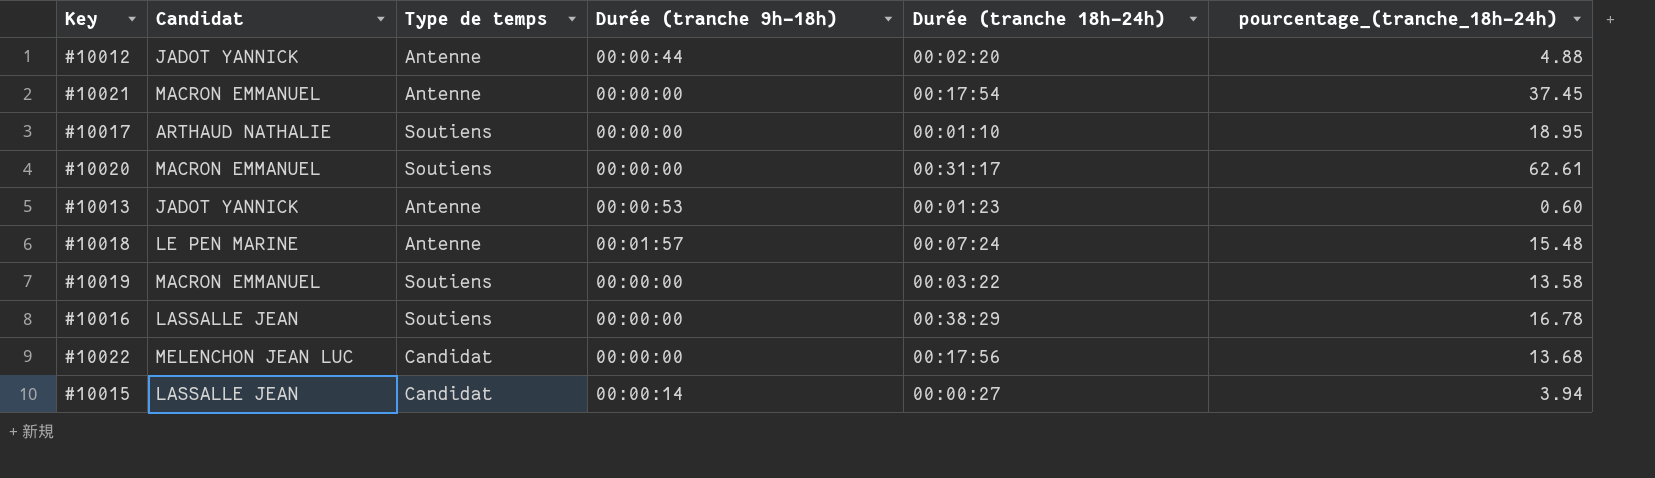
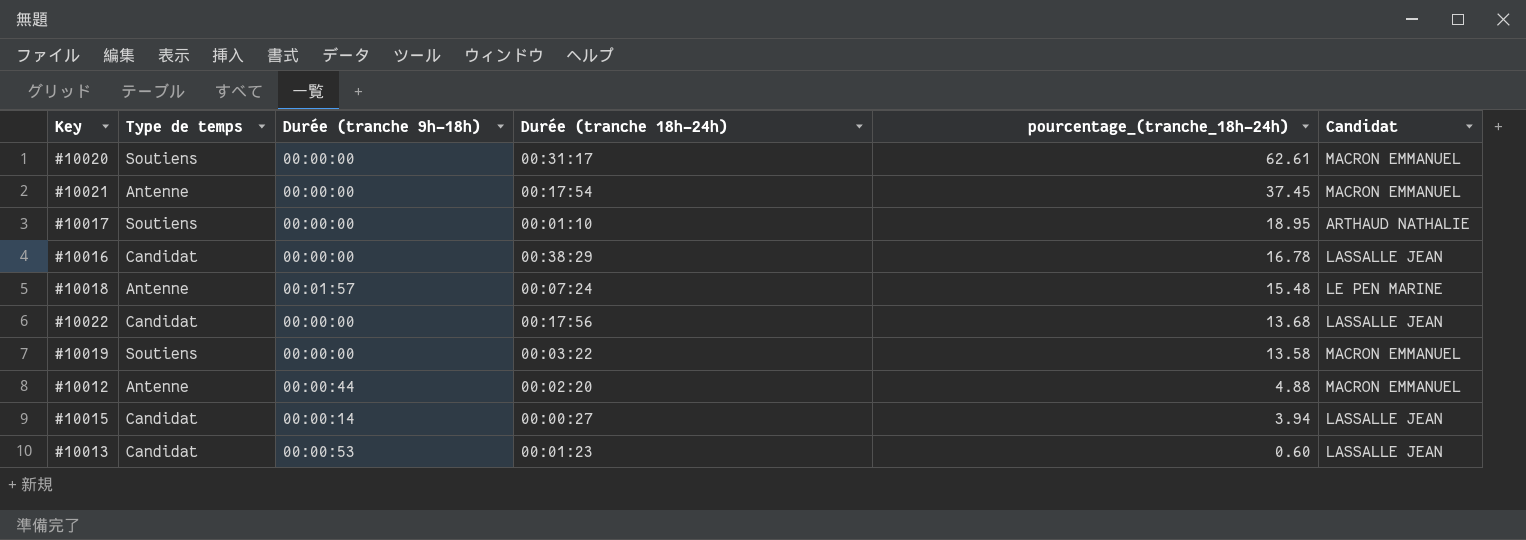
row order: none -> pourcentage_(tranche_18h-24h) descending
column Candidat | position: 2 -> 6
#10016 | Type de temps: Soutiens -> Candidat
#10022 | Candidat: MELENCHON JEAN LUC -> LASSALLE JEAN
#10012 | Candidat: JADOT YANNICK -> MACRON EMMANUEL
#10013 | Type de temps: Antenne -> Candidat
#10013 | Candidat: JADOT YANNICK -> LASSALLE JEAN

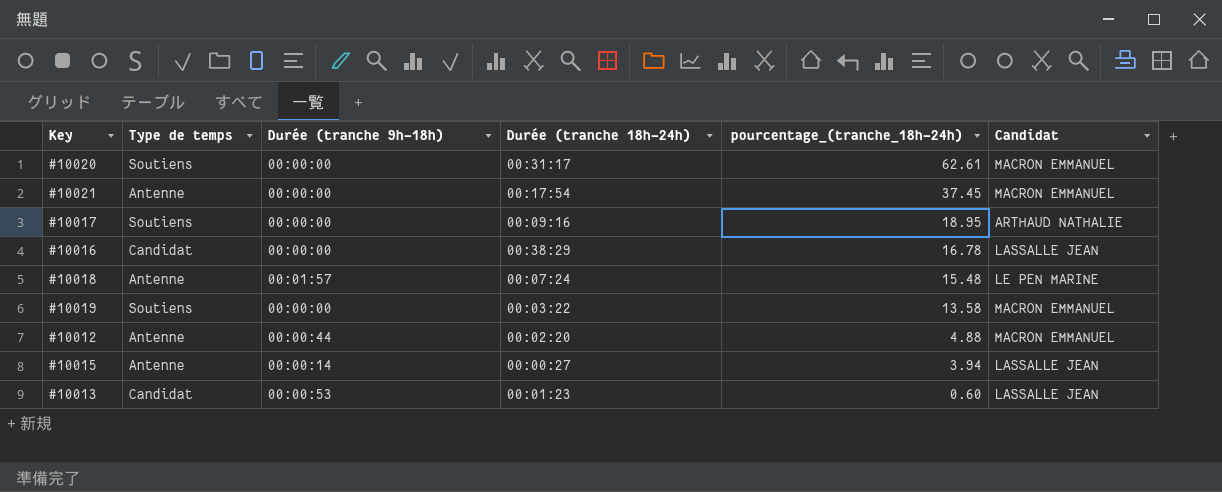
row #10022: Candidat | 00:00:00 | 00:17:56 | 13.68 | LASSALLE JEAN -> none
#10017 | Durée (tranche 18h-24h): 00:01:10 -> 00:09:16
#10015 | Type de temps: Candidat -> Antenne

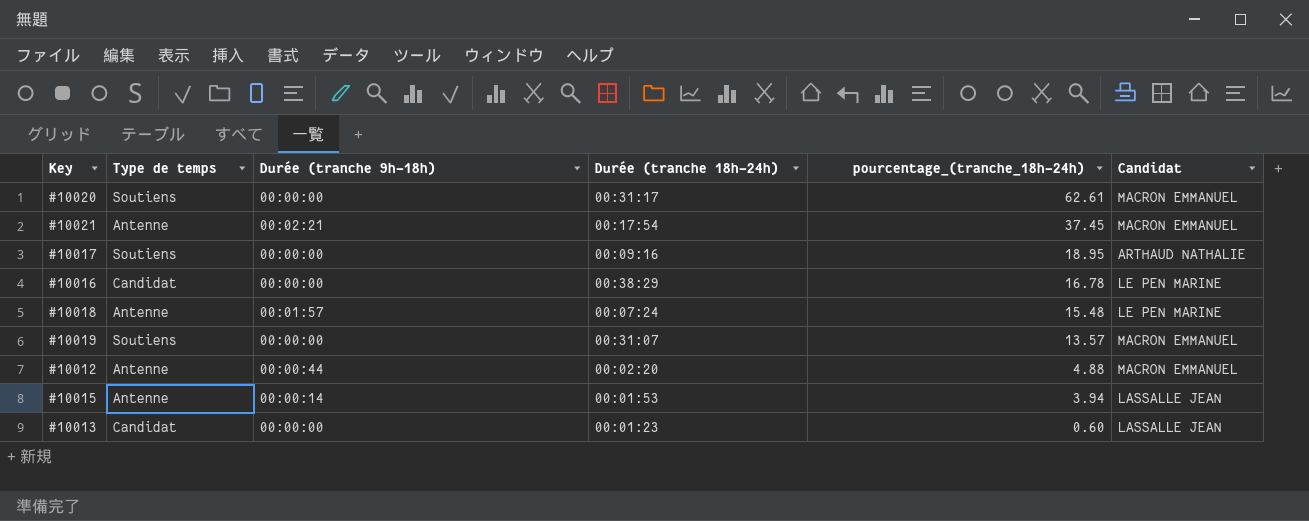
#10021 | Durée (tranche 9h-18h): 00:00:00 -> 00:02:21
#10016 | Candidat: LASSALLE JEAN -> LE PEN MARINE
#10019 | Durée (tranche 18h-24h): 00:03:22 -> 00:31:07
#10019 | pourcentage_(tranche_18h-24h): 13.58 -> 13.57
#10015 | Durée (tranche 18h-24h): 00:00:27 -> 00:01:53
#10013 | Durée (tranche 9h-18h): 00:00:53 -> 00:00:00

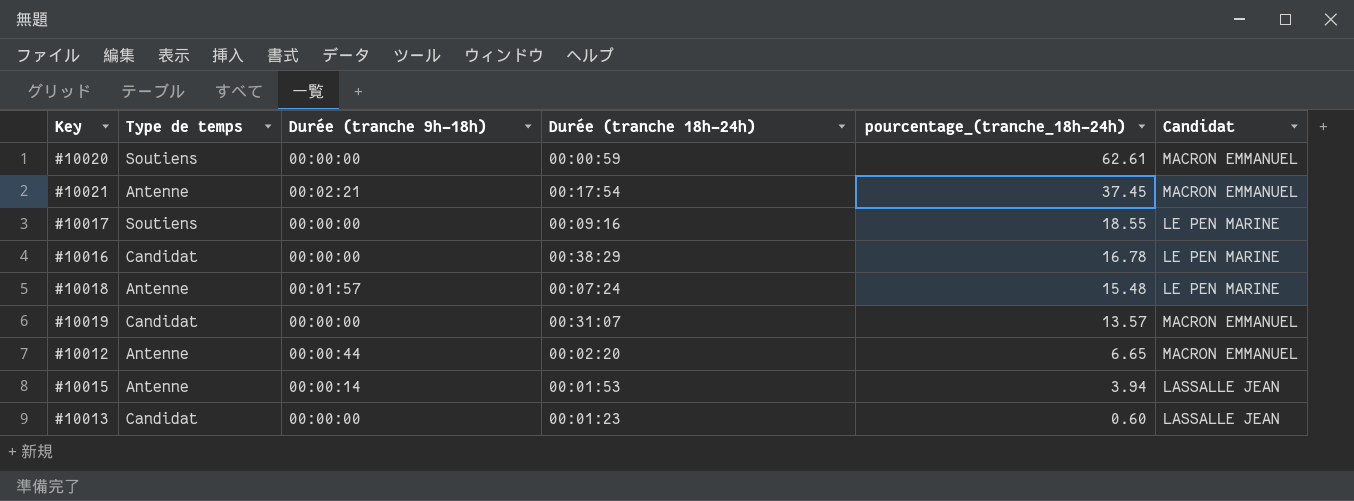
#10020 | Durée (tranche 18h-24h): 00:31:17 -> 00:00:59
#10017 | pourcentage_(tranche_18h-24h): 18.95 -> 18.55
#10017 | Candidat: ARTHAUD NATHALIE -> LE PEN MARINE
#10019 | Type de temps: Soutiens -> Candidat
#10012 | pourcentage_(tranche_18h-24h): 4.88 -> 6.65

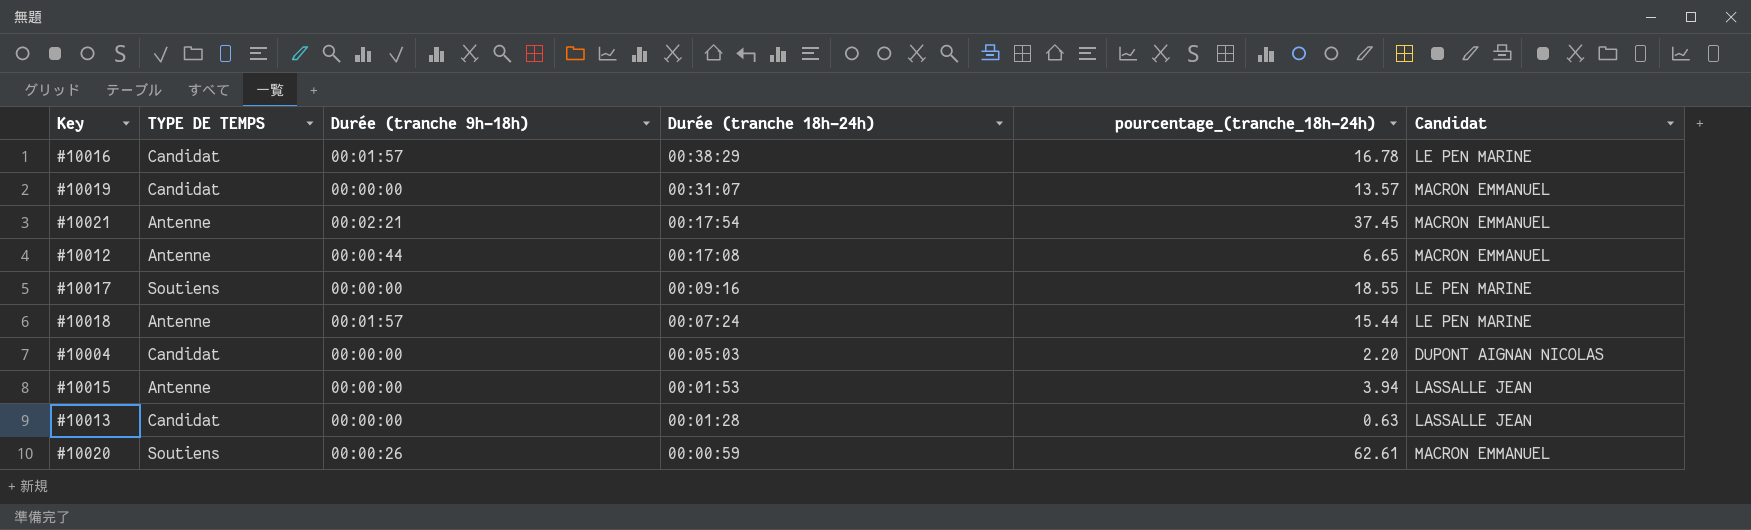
row order: pourcentage_(tranche_18h-24h) descending -> Durée (tranche 18h-24h) descending
column name: Type de temps -> TYPE DE TEMPS
#10016 | Durée (tranche 9h-18h): 00:00:00 -> 00:01:57
#10012 | Durée (tranche 18h-24h): 00:02:20 -> 00:17:08
#10018 | pourcentage_(tranche_18h-24h): 15.48 -> 15.44
row #10004: none -> Candidat | 00:00:00 | 00:05:03 | 2.20 | DUPONT AIGNAN NICOLAS
#10015 | Durée (tranche 9h-18h): 00:00:14 -> 00:00:00
#10013 | Durée (tranche 18h-24h): 00:01:23 -> 00:01:28
#10013 | pourcentage_(tranche_18h-24h): 0.60 -> 0.63
#10020 | Durée (tranche 9h-18h): 00:00:00 -> 00:00:26

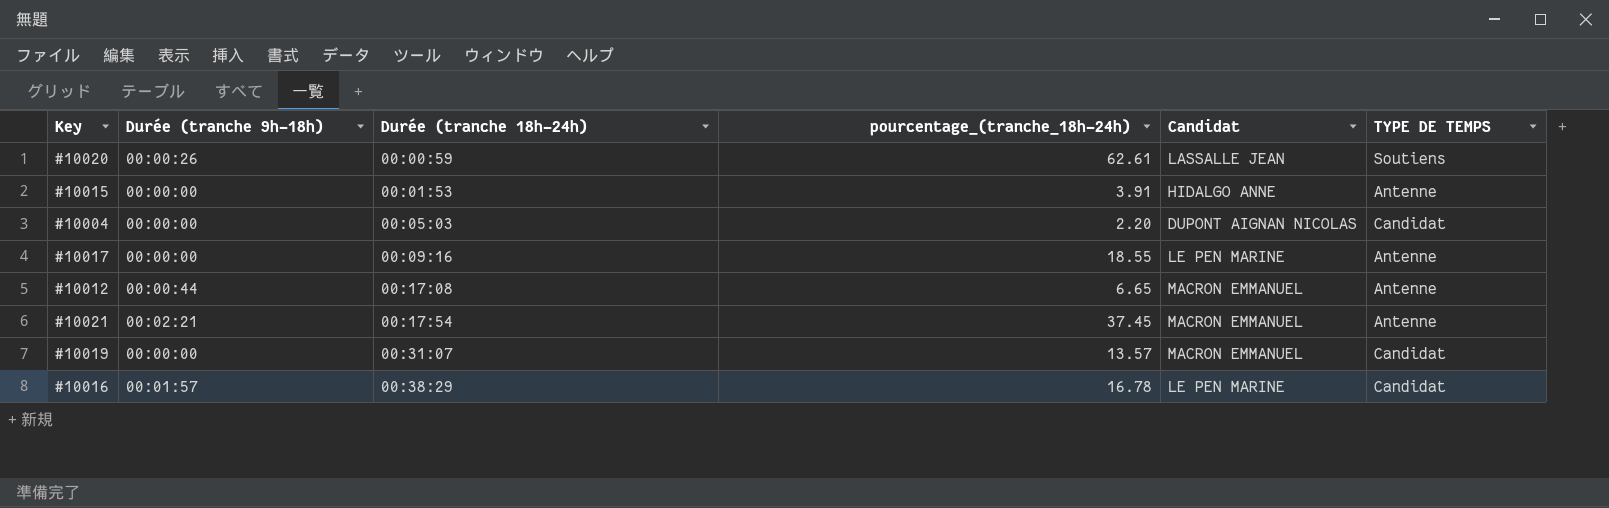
row order: Durée (tranche 18h-24h) descending -> Durée (tranche 18h-24h) ascending
column TYPE DE TEMPS | position: 2 -> 6
row #10018: Antenne | 00:01:57 | 00:07:24 | 15.44 | LE PEN MARINE -> none
row #10013: Candidat | 00:00:00 | 00:01:28 | 0.63 | LASSALLE JEAN -> none
#10020 | Candidat: MACRON EMMANUEL -> LASSALLE JEAN
#10015 | pourcentage_(tranche_18h-24h): 3.94 -> 3.91
#10015 | Candidat: LASSALLE JEAN -> HIDALGO ANNE
#10017 | TYPE DE TEMPS: Soutiens -> Antenne

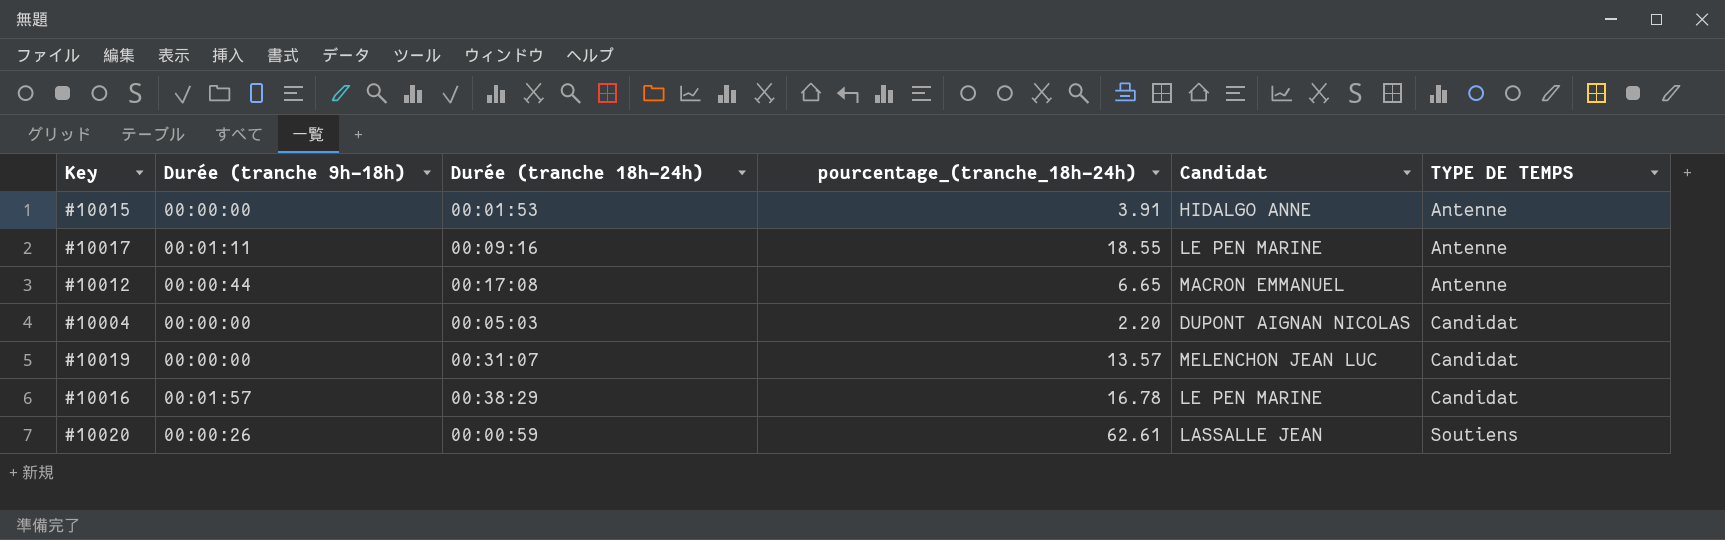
row order: Durée (tranche 18h-24h) ascending -> TYPE DE TEMPS ascending
row #10021: 00:02:21 | 00:17:54 | 37.45 | MACRON EMMANUEL | Antenne -> none
#10017 | Durée (tranche 9h-18h): 00:00:00 -> 00:01:11
#10019 | Candidat: MACRON EMMANUEL -> MELENCHON JEAN LUC

